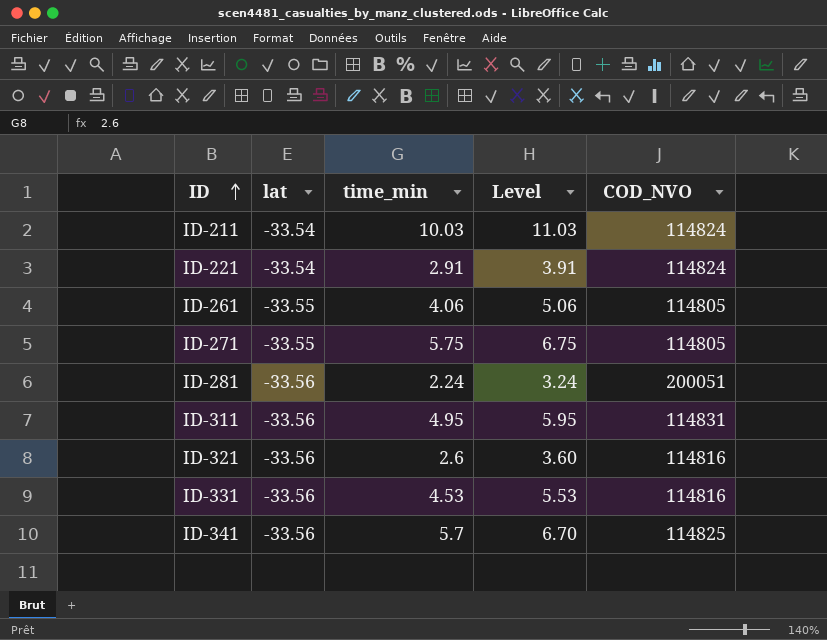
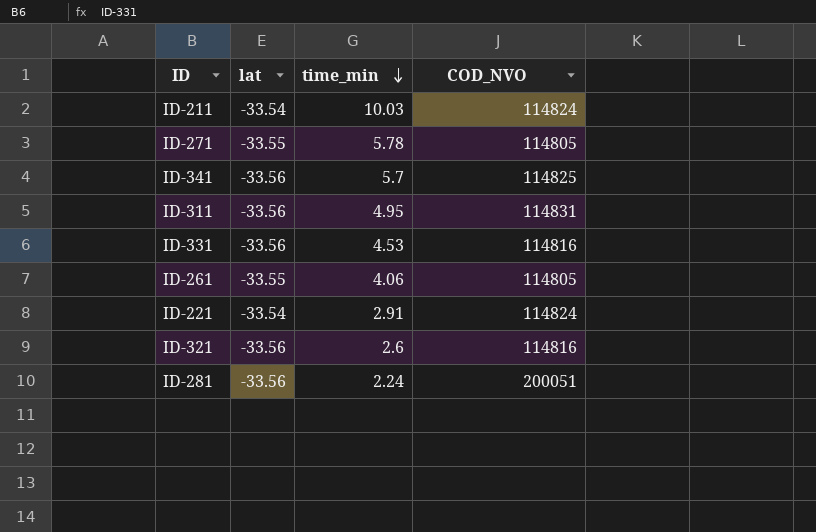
row order: ID ascending -> time_min descending
column Level | formula: [time_min] + 1 -> none
ID-271 | time_min: 5.75 -> 5.78

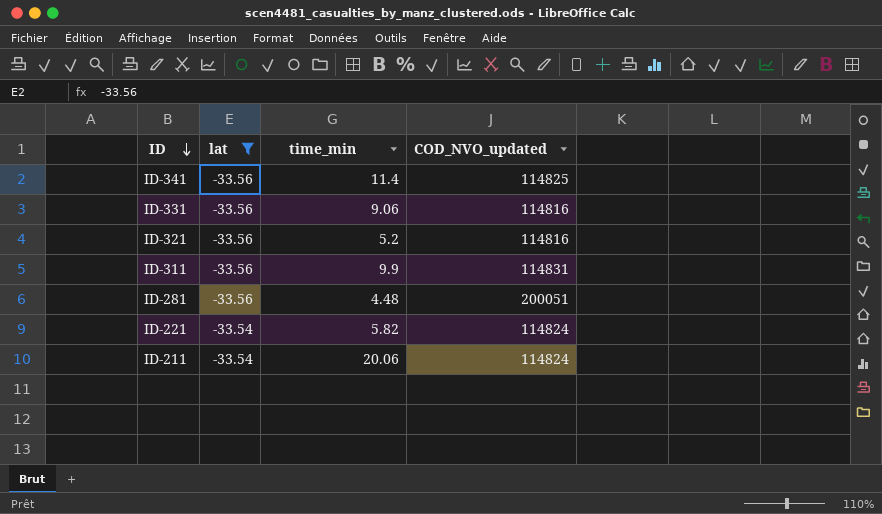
filter: none -> lat != -33.55
row order: time_min descending -> ID descending
column name: COD_NVO -> COD_NVO_updated
ID-341 | time_min: 5.7 -> 11.4
ID-331 | time_min: 4.53 -> 9.06
ID-321 | time_min: 2.6 -> 5.2
ID-311 | time_min: 4.95 -> 9.9
ID-281 | time_min: 2.24 -> 4.48
ID-221 | time_min: 2.91 -> 5.82
ID-211 | time_min: 10.03 -> 20.06

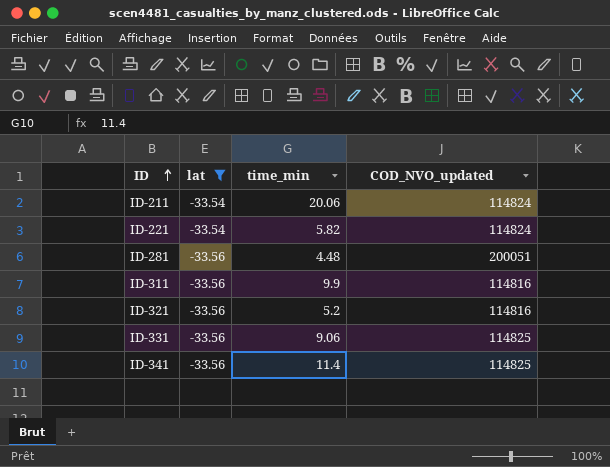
row order: ID descending -> ID ascending
ID-311 | COD_NVO_updated: 114831 -> 114816
ID-331 | COD_NVO_updated: 114816 -> 114825

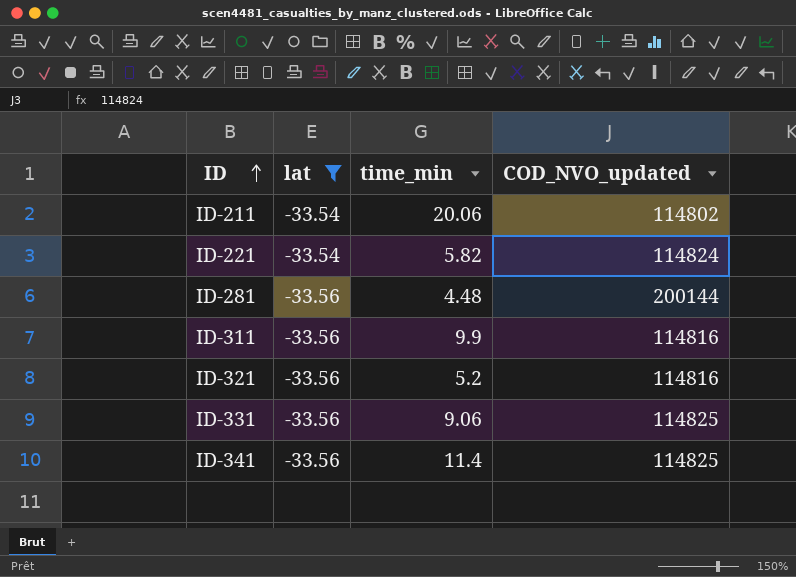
ID-211 | COD_NVO_updated: 114824 -> 114802
ID-281 | COD_NVO_updated: 200051 -> 200144

